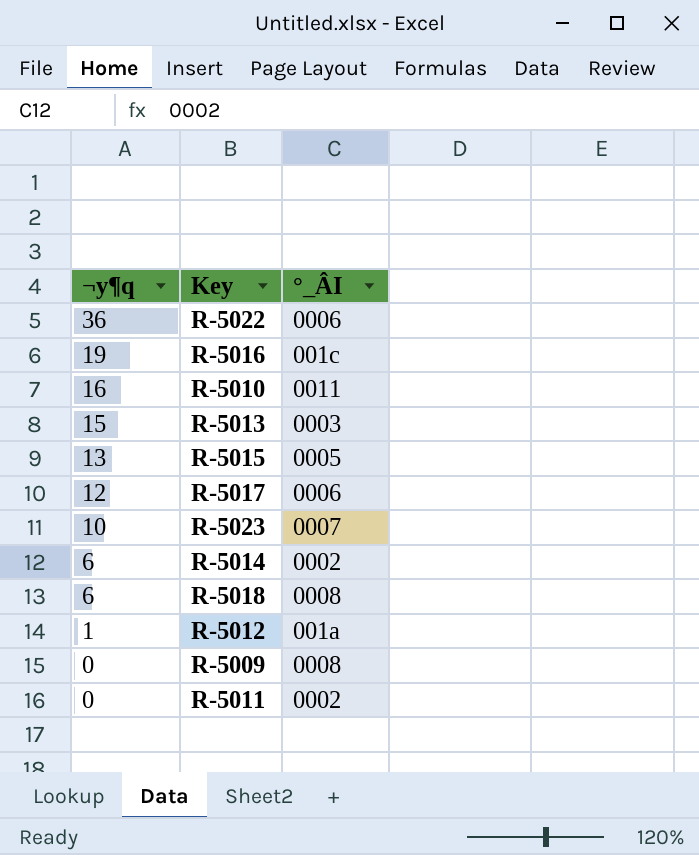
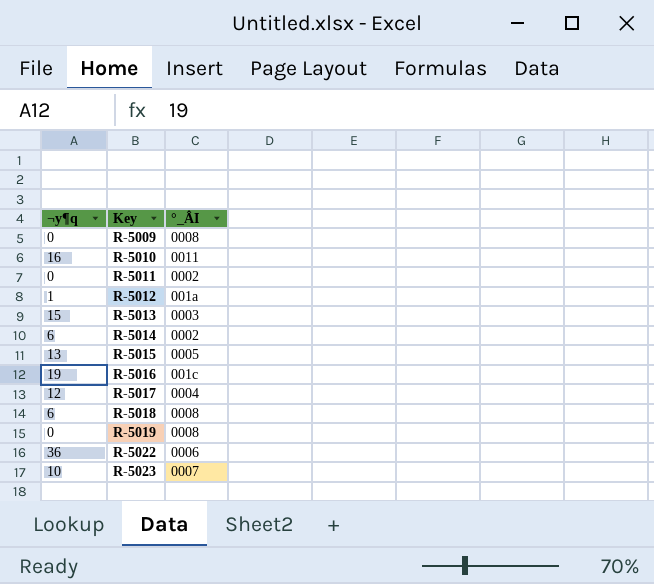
row order: ¬y¶q descending -> Key ascending
R-5017 | °_ÂI: 0006 -> 0004
row R-5019: none -> 0 | 0008

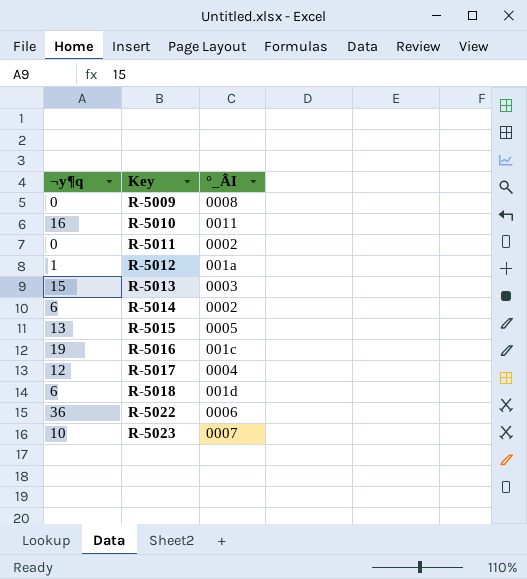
row R-5019: 0 | 0008 -> none
R-5018 | °_ÂI: 0008 -> 001d

